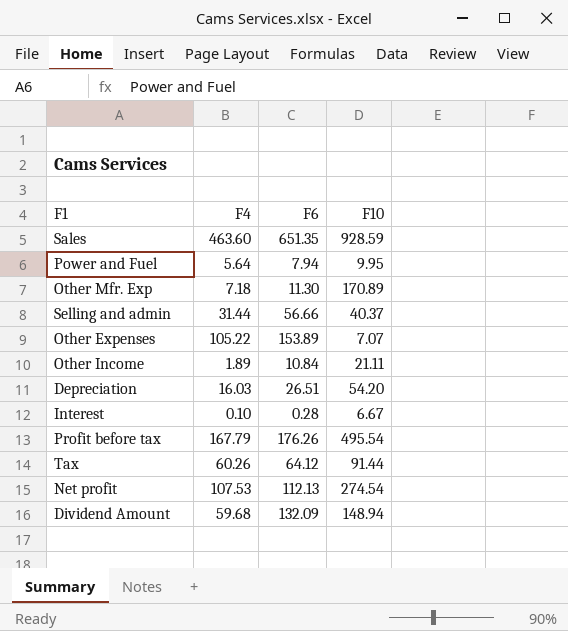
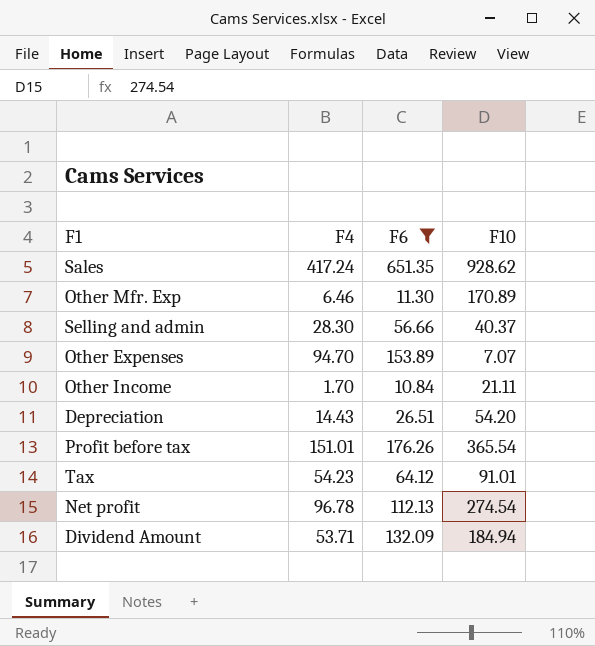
filter: none -> F6 >= 10.84
Sales | F4: 463.60 -> 417.24
Sales | F10: 928.59 -> 928.62
Other Mfr. Exp | F4: 7.18 -> 6.46
Selling and admin | F4: 31.44 -> 28.30
Other Expenses | F4: 105.22 -> 94.70
Other Income | F4: 1.89 -> 1.70
Depreciation | F4: 16.03 -> 14.43
Profit before tax | F4: 167.79 -> 151.01
Profit before tax | F10: 495.54 -> 365.54
Tax | F4: 60.26 -> 54.23
Tax | F10: 91.44 -> 91.01
Net profit | F4: 107.53 -> 96.78
Dividend Amount | F4: 59.68 -> 53.71
Dividend Amount | F10: 148.94 -> 184.94

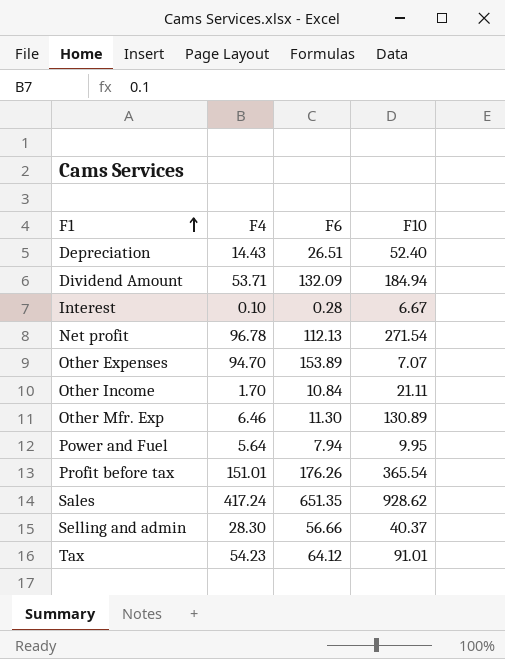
filter: F6 >= 10.84 -> none
row order: none -> F1 ascending
Depreciation | F10: 54.20 -> 52.40
Net profit | F10: 274.54 -> 271.54
Other Mfr. Exp | F10: 170.89 -> 130.89

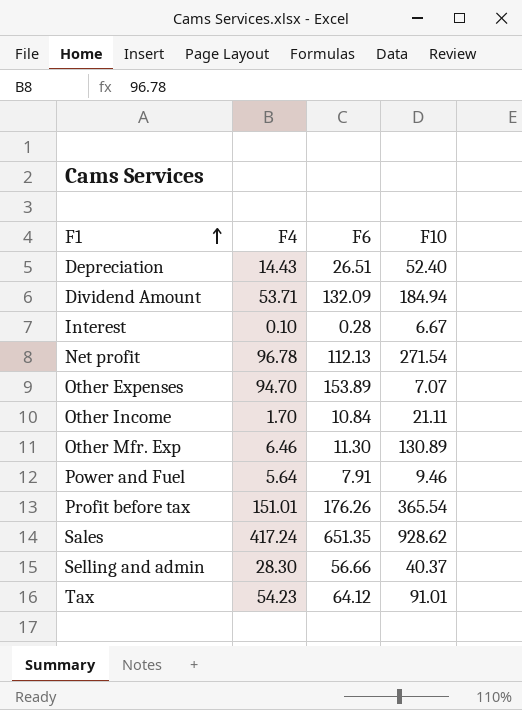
Power and Fuel | F6: 7.94 -> 7.91
Power and Fuel | F10: 9.95 -> 9.46

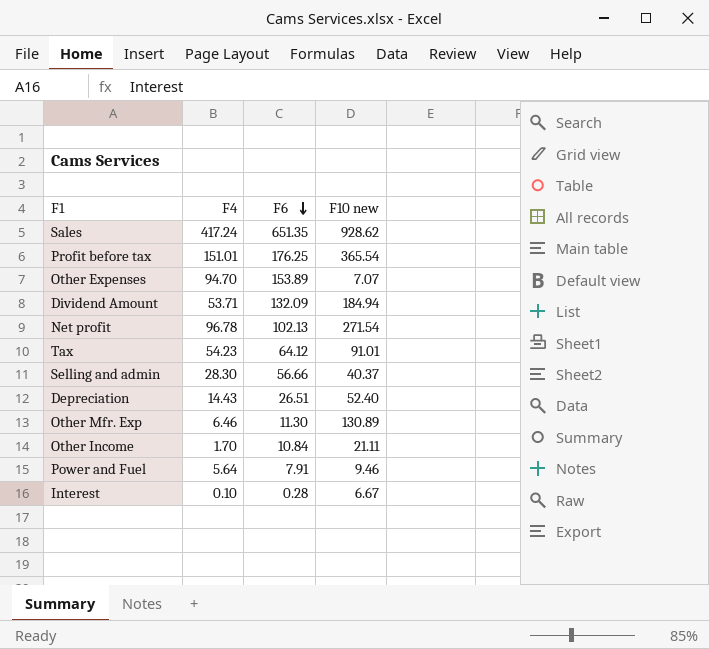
row order: F1 ascending -> F6 descending
column name: F10 -> F10 new
Profit before tax | F6: 176.26 -> 176.25
Net profit | F6: 112.13 -> 102.13

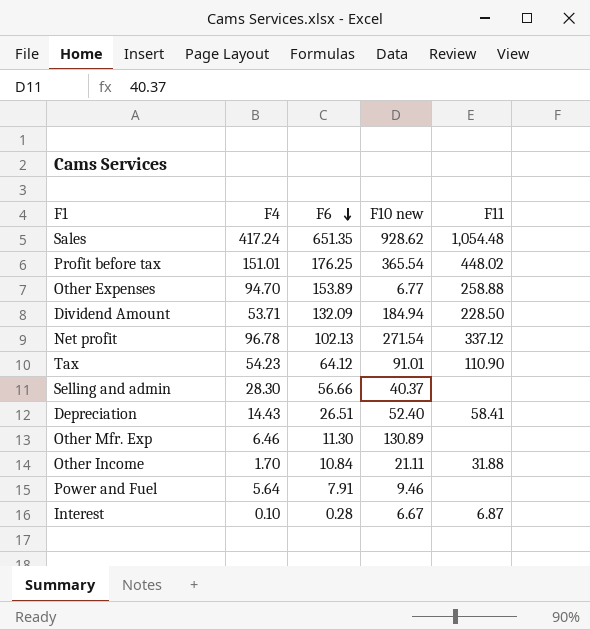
column F11 | position: none -> 5
Other Expenses | F10 new: 7.07 -> 6.77

